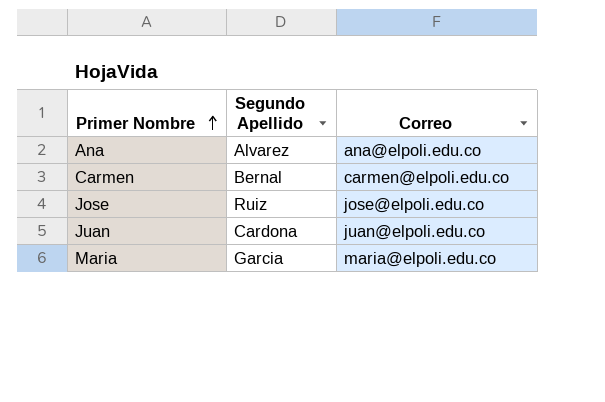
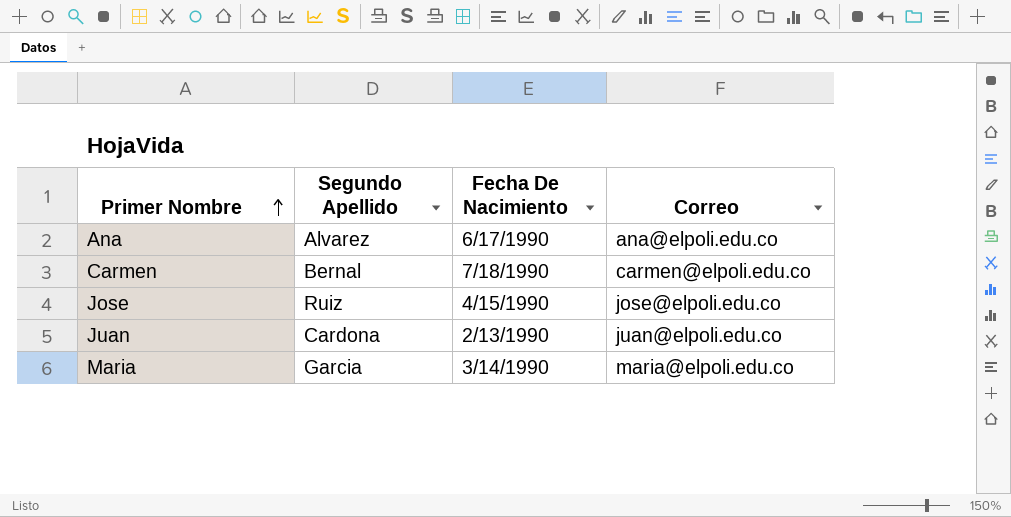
column Fecha De Nacimiento | position: none -> 3

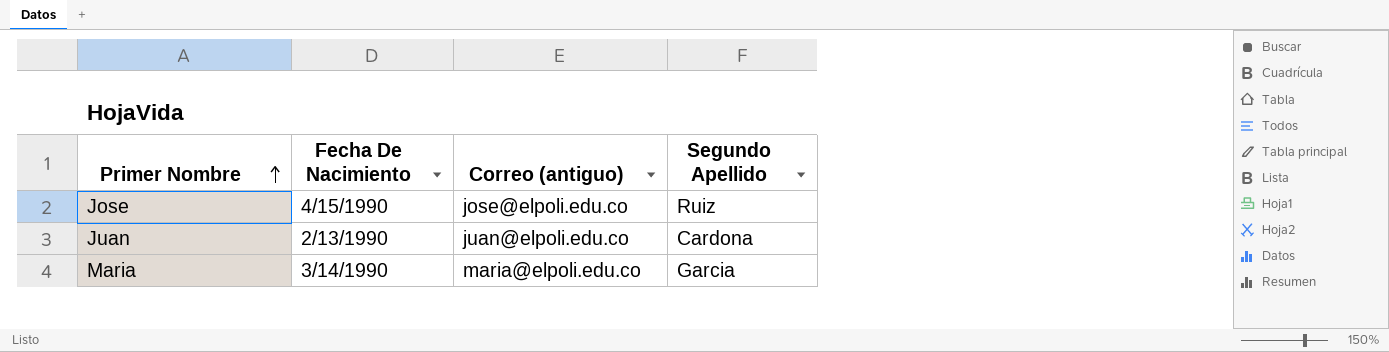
column name: Correo -> Correo (antiguo)
column Segundo Apellido | position: 2 -> 4
row Ana: Alvarez | 6/17/1990 | ana@elpoli.edu.co -> none
row Carmen: Bernal | 7/18/1990 | carmen@elpoli.edu.co -> none

